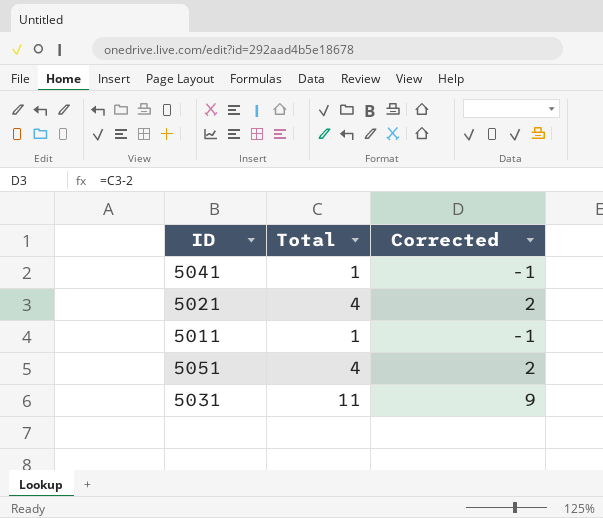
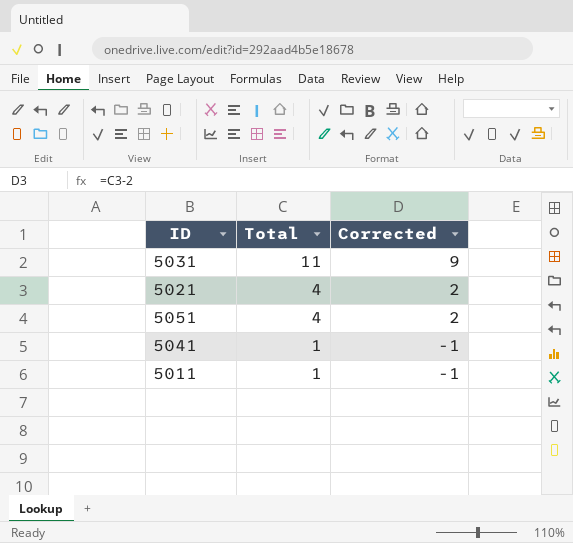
row order: none -> Total descending

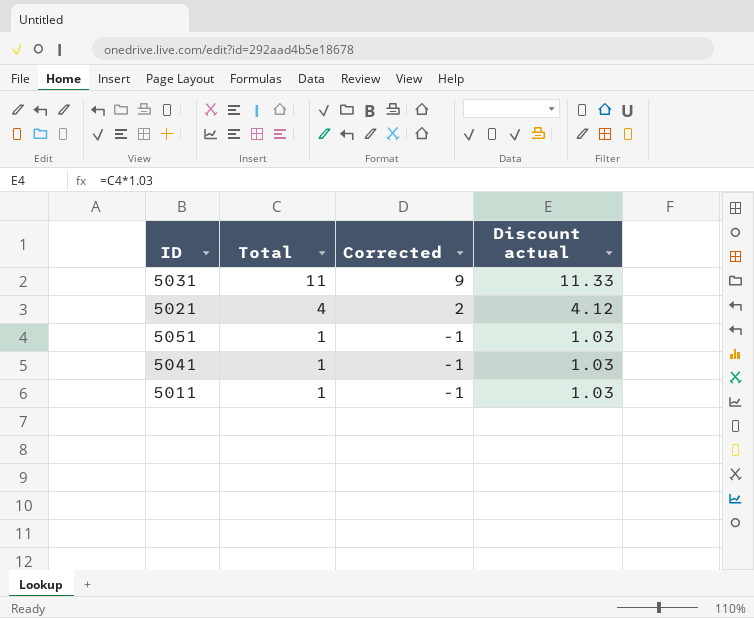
column Discount actual | formula: none -> [Total] * 1.03
5051 | Total: 4 -> 1
5051 | Corrected: 2 -> -1

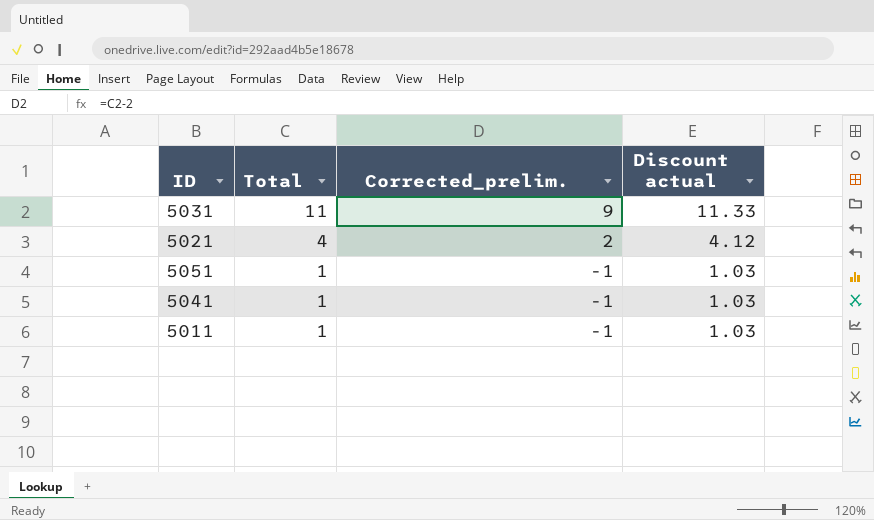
column name: Corrected -> Corrected_prelim.

